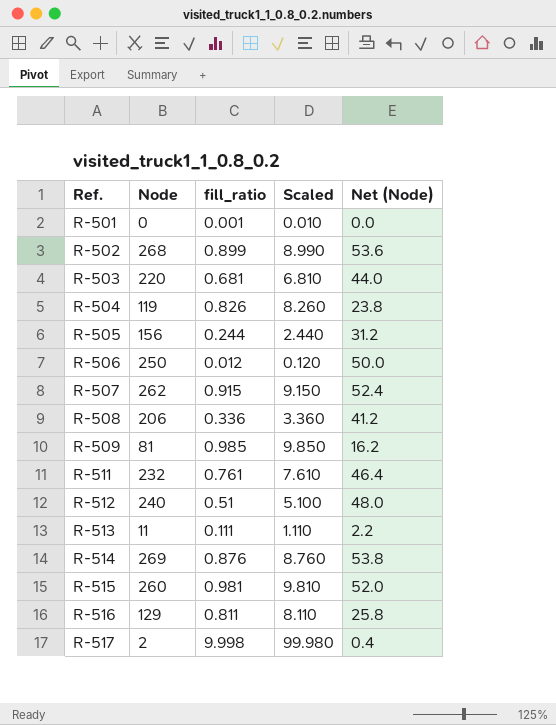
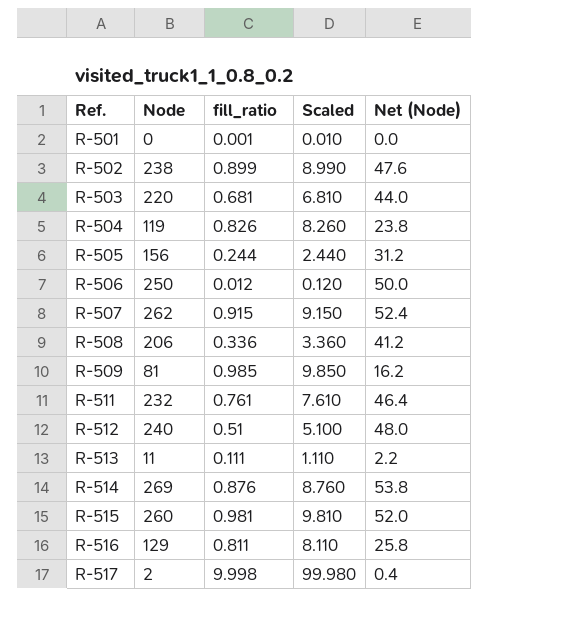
R-502 | Node: 268 -> 238
R-502 | Net (Node): 53.6 -> 47.6

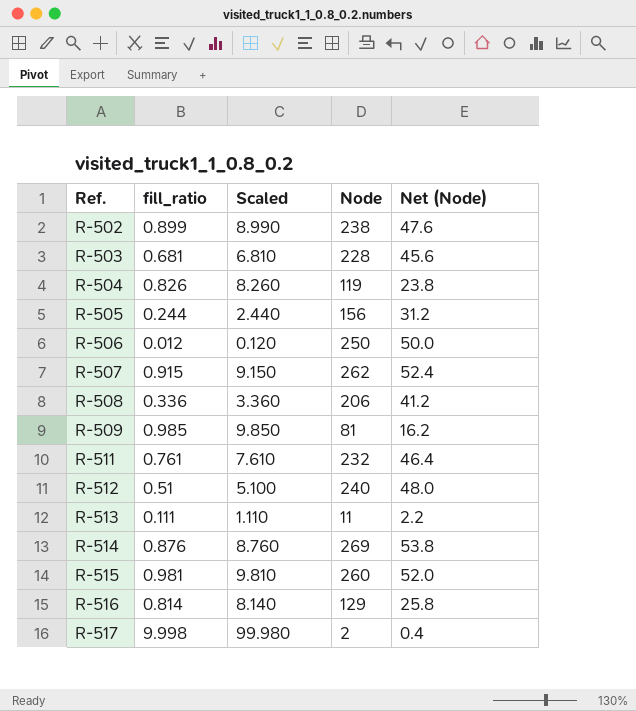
column Node | position: 2 -> 4
row R-501: 0 | 0.001 | 0.010 | 0.0 -> none
R-503 | Node: 220 -> 228
R-503 | Net (Node): 44.0 -> 45.6
R-516 | fill_ratio: 0.811 -> 0.814
R-516 | Scaled: 8.110 -> 8.140

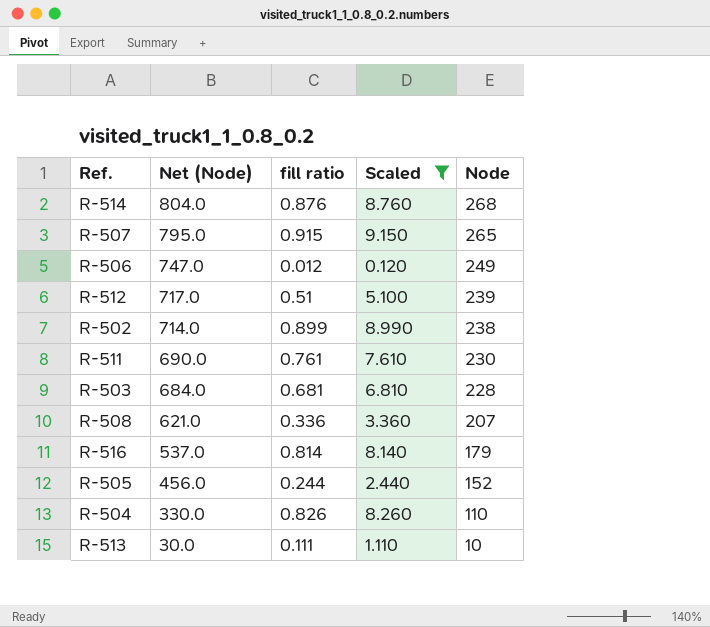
filter: none -> Scaled <= 9.150
row order: Ref. ascending -> Net (Node) descending
column Net (Node) | formula: [Node] * 0.2 -> [Node] * 3
column Net (Node) | position: 5 -> 2
column name: fill_ratio -> fill ratio
R-514 | Node: 269 -> 268
R-507 | Node: 262 -> 265
R-506 | Node: 250 -> 249
R-512 | Node: 240 -> 239
R-511 | Node: 232 -> 230
R-508 | Node: 206 -> 207
R-516 | Node: 129 -> 179
R-505 | Node: 156 -> 152
R-504 | Node: 119 -> 110
R-513 | Node: 11 -> 10

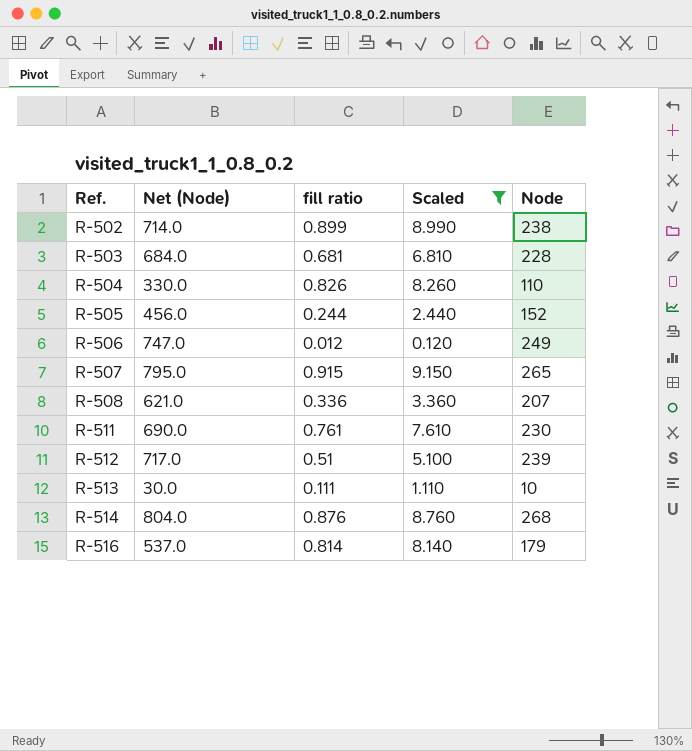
row order: Net (Node) descending -> Ref. ascending

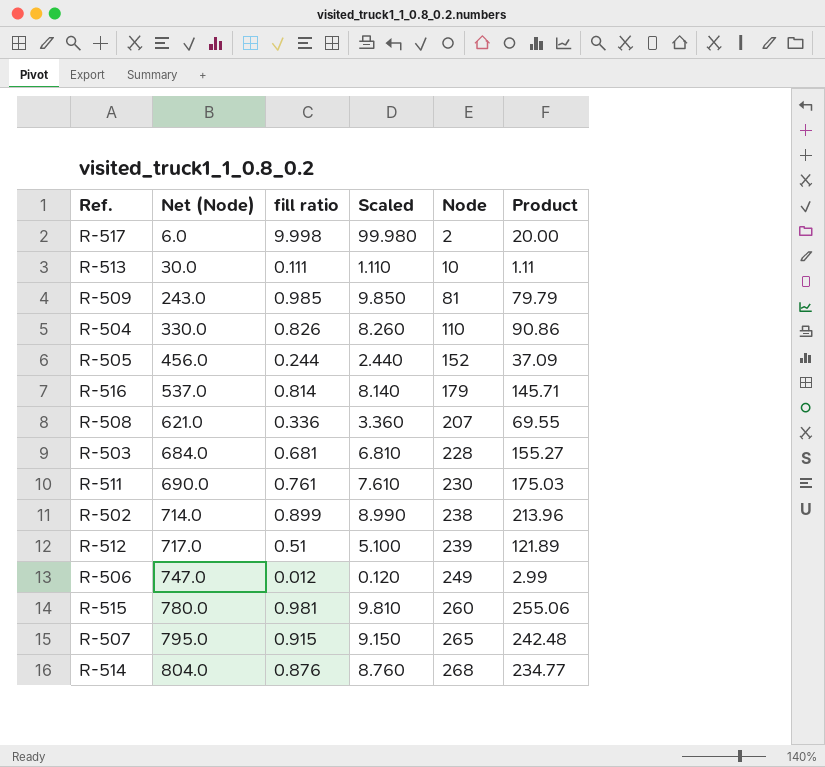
filter: Scaled <= 9.150 -> none
row order: Ref. ascending -> Net (Node) ascending
column Product | formula: none -> [fill ratio] * [Node]

